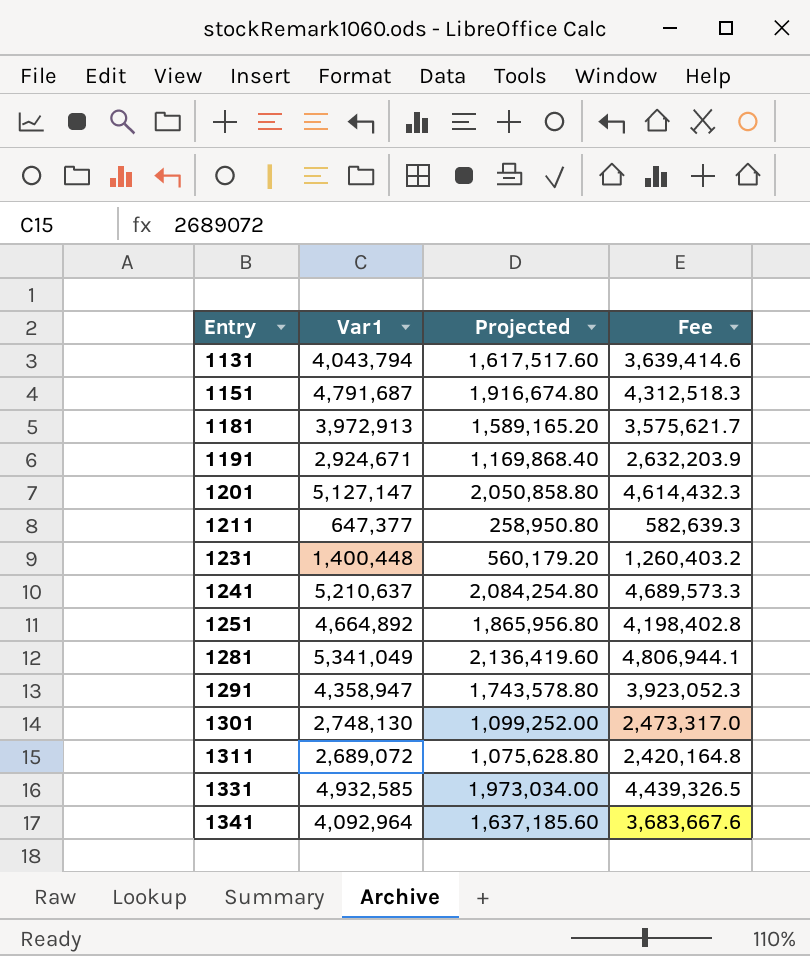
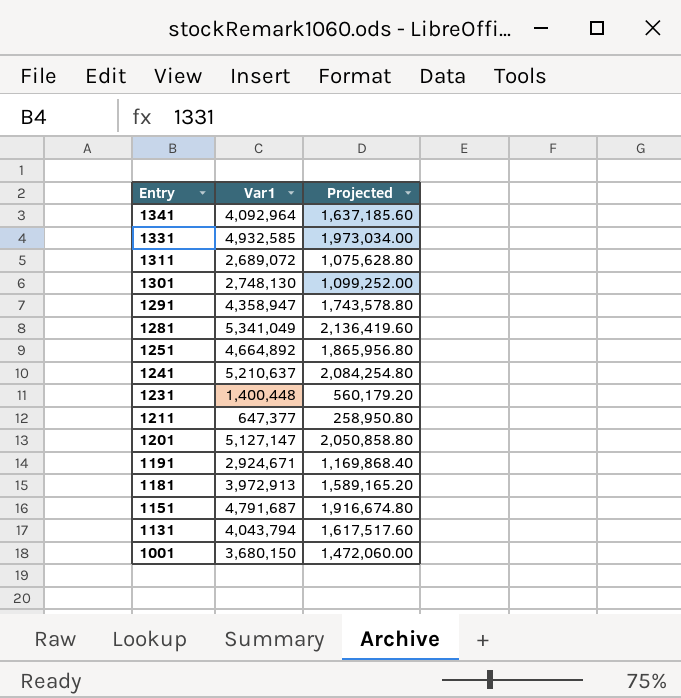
row order: Entry ascending -> Entry descending
column Fee | formula: [Var1] * 0.9 -> none
row 1001: none -> 3,680,150 | 1,472,060.00

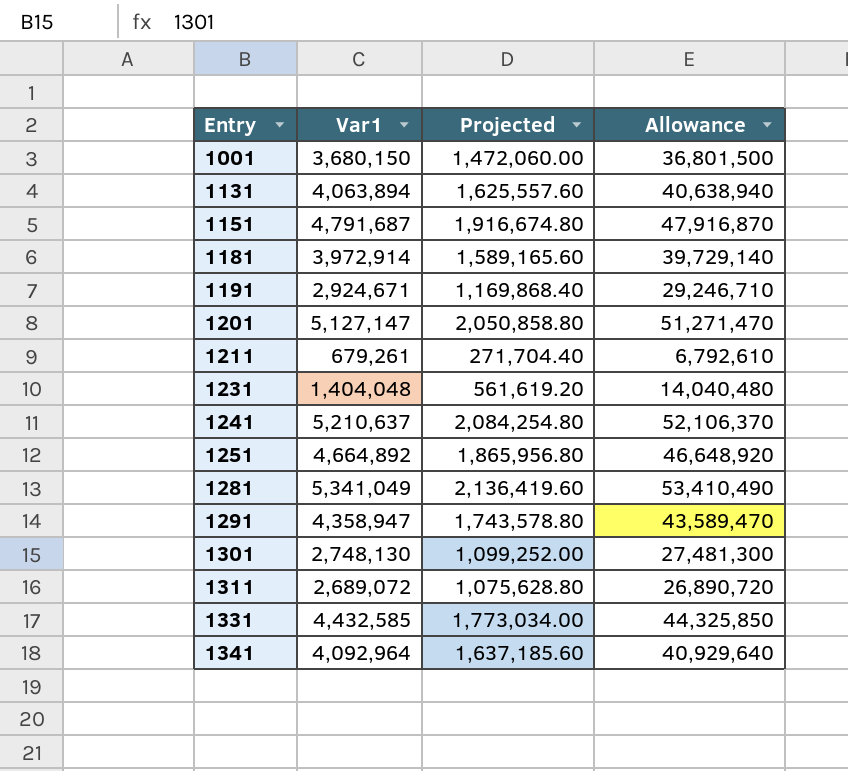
row order: Entry descending -> Entry ascending
column Allowance | formula: none -> [Var1] * 10
1131 | Var1: 4,043,794 -> 4,063,894
1131 | Projected: 1,617,517.60 -> 1,625,557.60
1181 | Var1: 3,972,913 -> 3,972,914
1181 | Projected: 1,589,165.20 -> 1,589,165.60
1211 | Var1: 647,377 -> 679,261
1211 | Projected: 258,950.80 -> 271,704.40
1231 | Var1: 1,400,448 -> 1,404,048
1231 | Projected: 560,179.20 -> 561,619.20
1331 | Var1: 4,932,585 -> 4,432,585
1331 | Projected: 1,973,034.00 -> 1,773,034.00

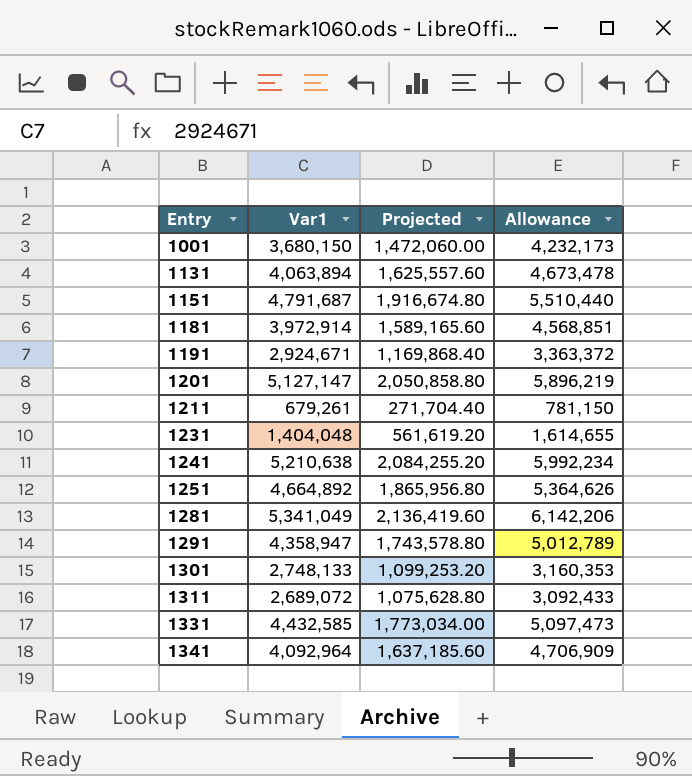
column Allowance | formula: [Var1] * 10 -> [Var1] * 1.15
1241 | Var1: 5,210,637 -> 5,210,638
1241 | Projected: 2,084,254.80 -> 2,084,255.20
1301 | Var1: 2,748,130 -> 2,748,133
1301 | Projected: 1,099,252.00 -> 1,099,253.20

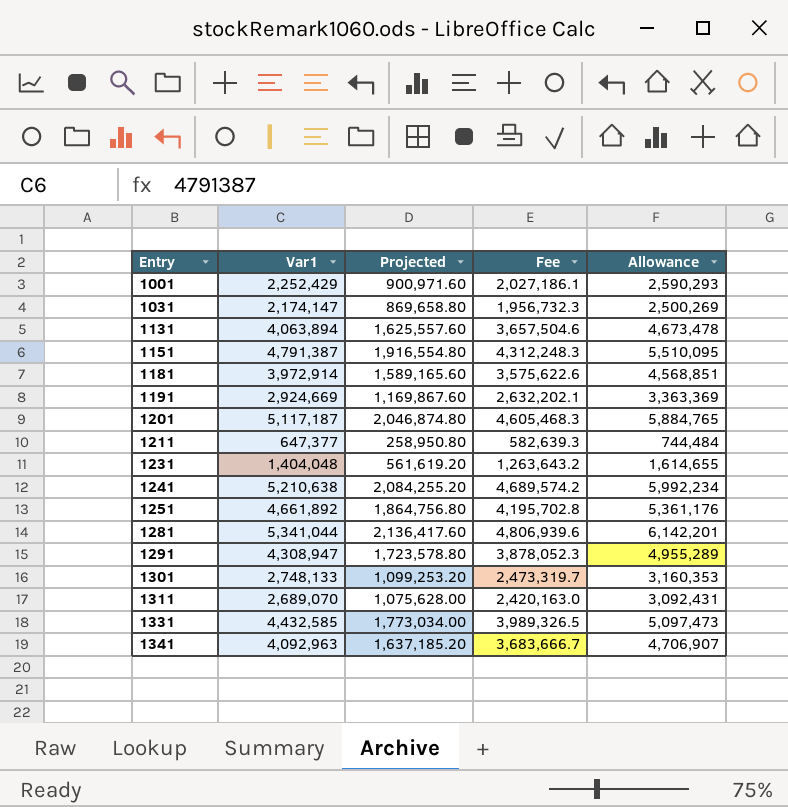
column Fee | formula: none -> [Var1] * 0.9
1001 | Var1: 3,680,150 -> 2,252,429
1001 | Projected: 1,472,060.00 -> 900,971.60
1001 | Allowance: 4,232,173 -> 2,590,293
row 1031: none -> 2,174,147 | 869,658.80 | 1,956,732.3 | 2,500,269
1151 | Var1: 4,791,687 -> 4,791,387
1151 | Projected: 1,916,674.80 -> 1,916,554.80
1151 | Allowance: 5,510,440 -> 5,510,095
1191 | Var1: 2,924,671 -> 2,924,669
1191 | Projected: 1,169,868.40 -> 1,169,867.60
1191 | Allowance: 3,363,372 -> 3,363,369
1201 | Var1: 5,127,147 -> 5,117,187
1201 | Projected: 2,050,858.80 -> 2,046,874.80
1201 | Allowance: 5,896,219 -> 5,884,765
1211 | Var1: 679,261 -> 647,377
1211 | Projected: 271,704.40 -> 258,950.80
1211 | Allowance: 781,150 -> 744,484
1251 | Var1: 4,664,892 -> 4,661,892
1251 | Projected: 1,865,956.80 -> 1,864,756.80
1251 | Allowance: 5,364,626 -> 5,361,176
1281 | Var1: 5,341,049 -> 5,341,044
1281 | Projected: 2,136,419.60 -> 2,136,417.60
1281 | Allowance: 6,142,206 -> 6,142,201
1291 | Var1: 4,358,947 -> 4,308,947
1291 | Projected: 1,743,578.80 -> 1,723,578.80
1291 | Allowance: 5,012,789 -> 4,955,289
1311 | Var1: 2,689,072 -> 2,689,070
1311 | Projected: 1,075,628.80 -> 1,075,628.00
1311 | Allowance: 3,092,433 -> 3,092,431
1341 | Var1: 4,092,964 -> 4,092,963
1341 | Projected: 1,637,185.60 -> 1,637,185.20
1341 | Allowance: 4,706,909 -> 4,706,907

